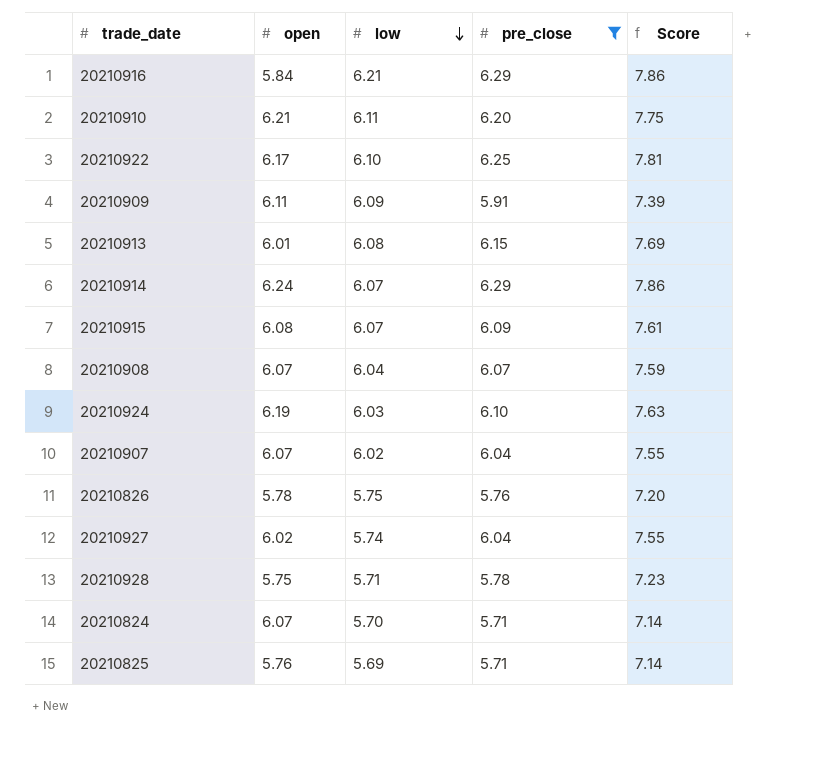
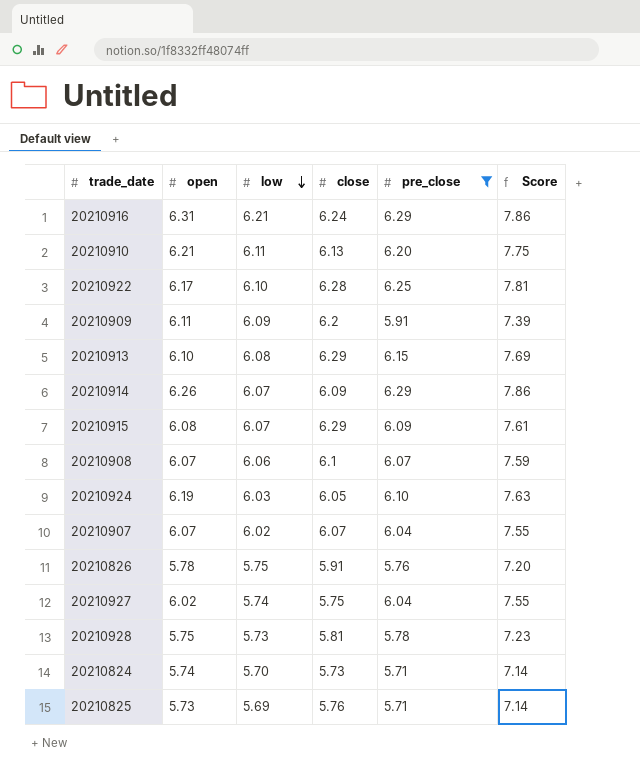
column close | position: none -> 4
20210916 | open: 5.84 -> 6.31
20210913 | open: 6.01 -> 6.10
20210914 | open: 6.24 -> 6.26
20210908 | low: 6.04 -> 6.06
20210928 | low: 5.71 -> 5.73
20210824 | open: 6.07 -> 5.74
20210825 | open: 5.76 -> 5.73

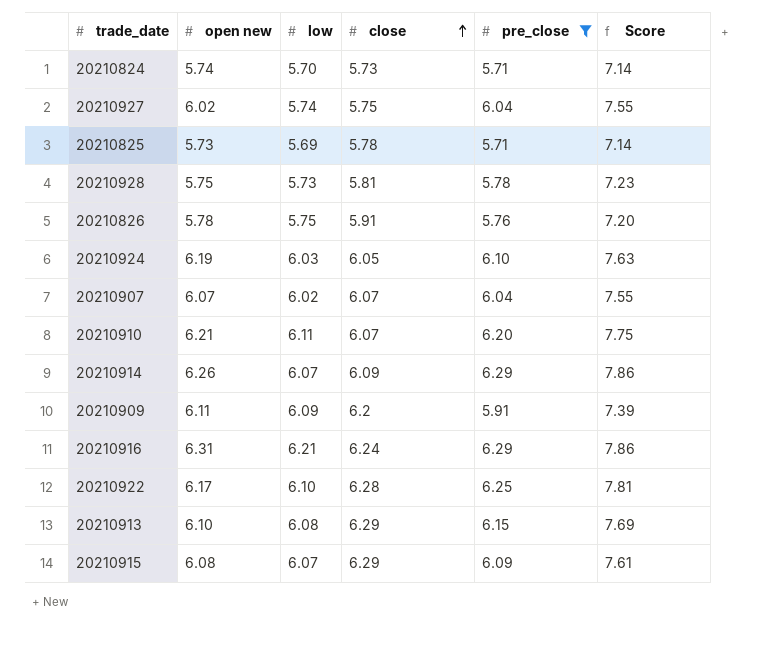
row order: low descending -> close ascending
column name: open -> open new
row 20210908: 6.07 | 6.06 | 6.1 | 6.07 | 7.59 -> none
20210825 | close: 5.76 -> 5.78
20210910 | close: 6.13 -> 6.07

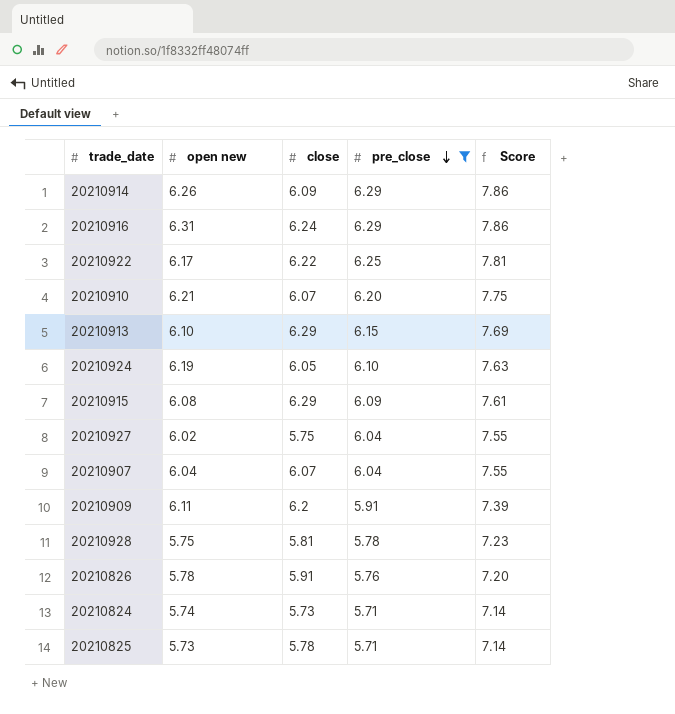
row order: close ascending -> pre_close descending
column low | position: 3 -> none
20210922 | close: 6.28 -> 6.22
20210907 | open new: 6.07 -> 6.04

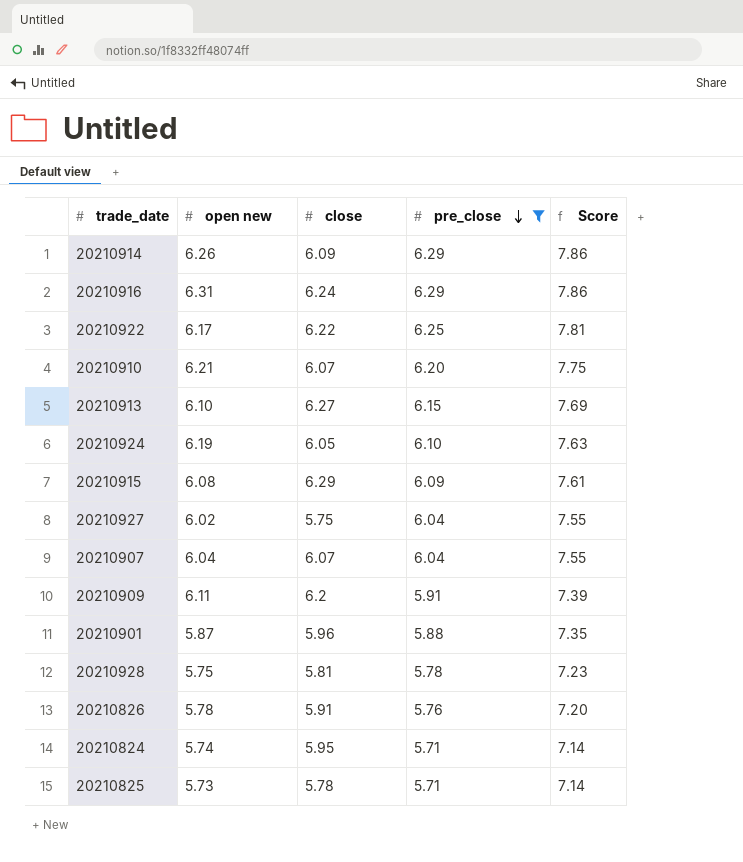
20210913 | close: 6.29 -> 6.27
row 20210901: none -> 5.87 | 5.96 | 5.88 | 7.35
20210824 | close: 5.73 -> 5.95

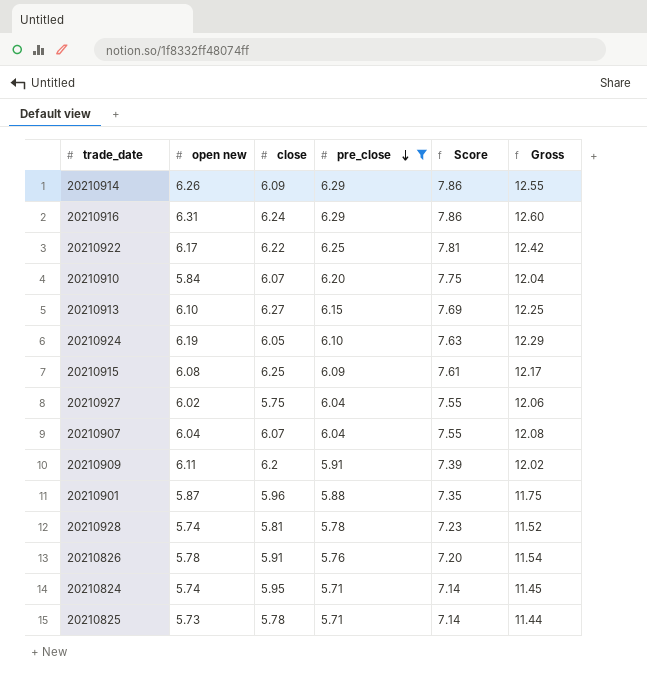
column Gross | formula: none -> [open new] + [pre_close]
20210910 | open new: 6.21 -> 5.84
20210915 | close: 6.29 -> 6.25
20210928 | open new: 5.75 -> 5.74

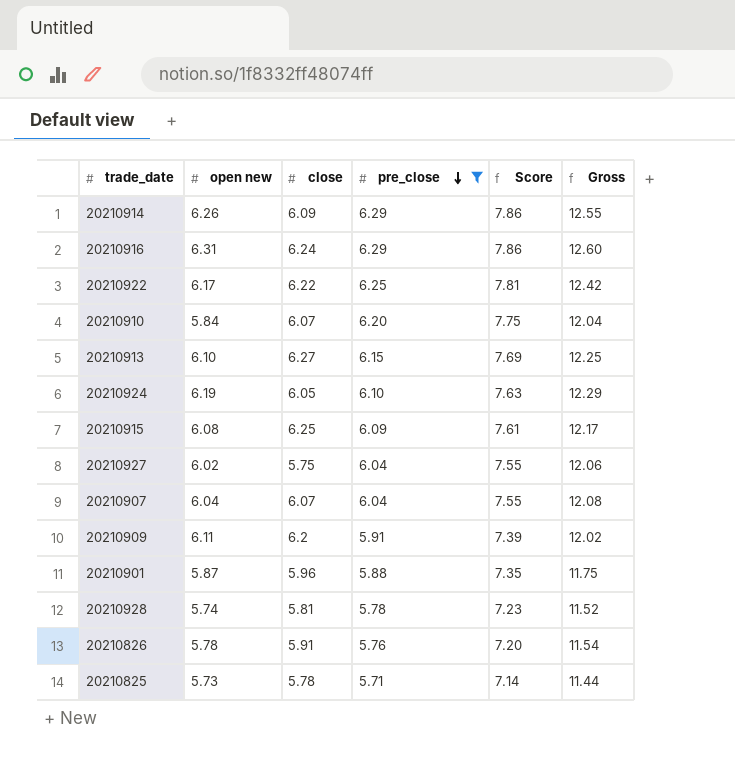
row 20210824: 5.74 | 5.95 | 5.71 | 7.14 | 11.45 -> none

